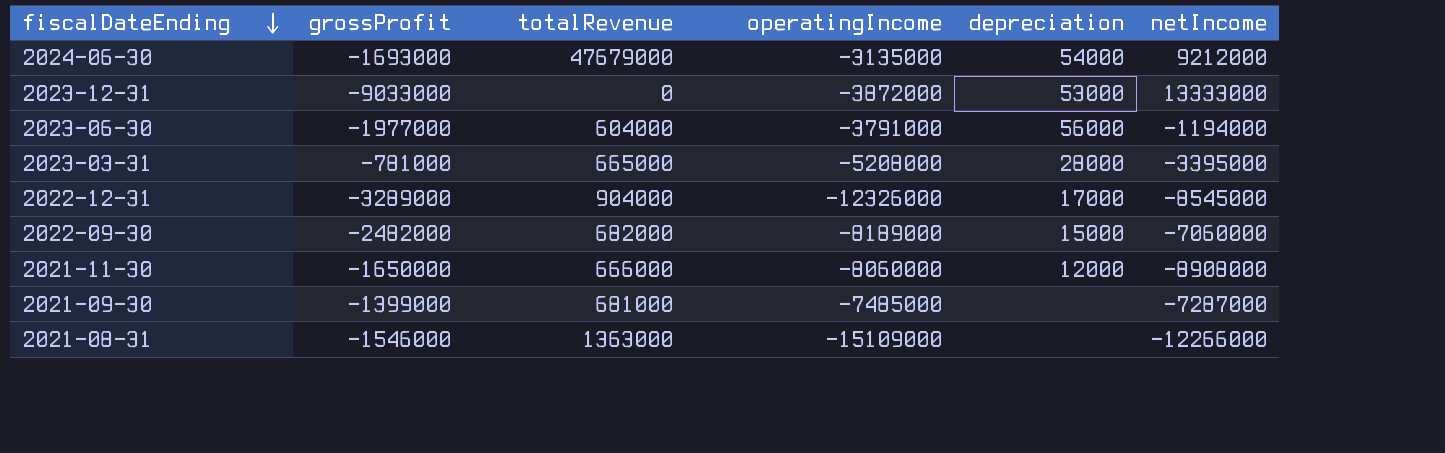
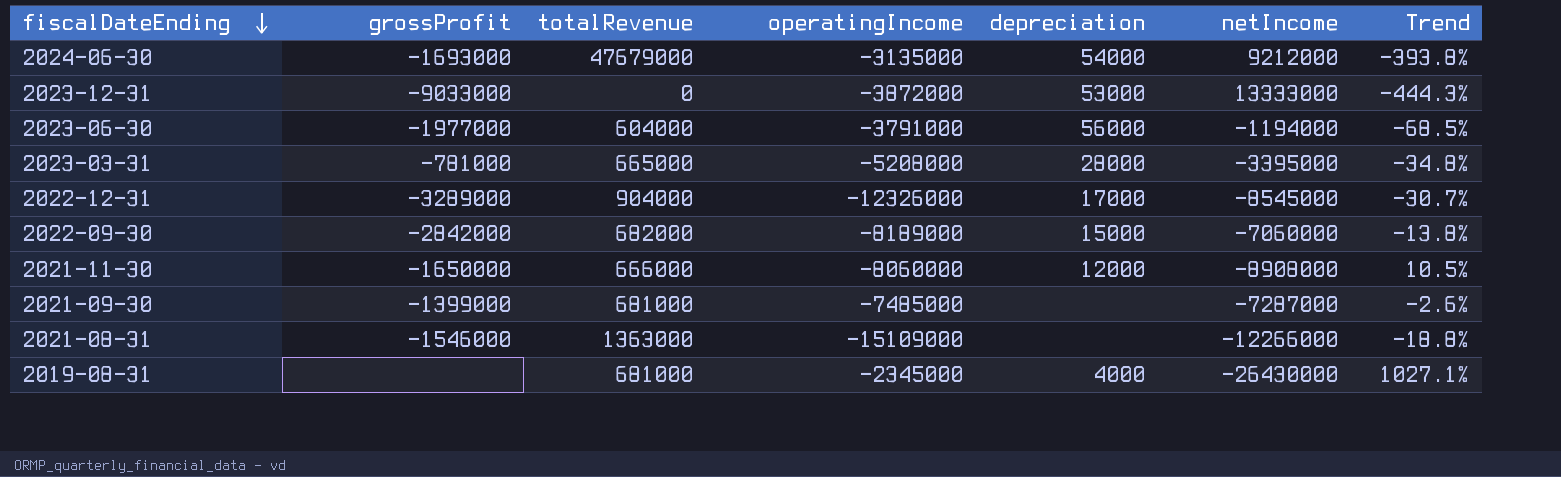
column Trend | formula: none -> ([netIncome] - [operatingIncome]) / [operatingIncome]
2022-09-30 | grossProfit: -2482000 -> -2842000
row 2019-08-31: none -> none | 681000 | -2345000 | 4000 | -26430000 | 1027.1%

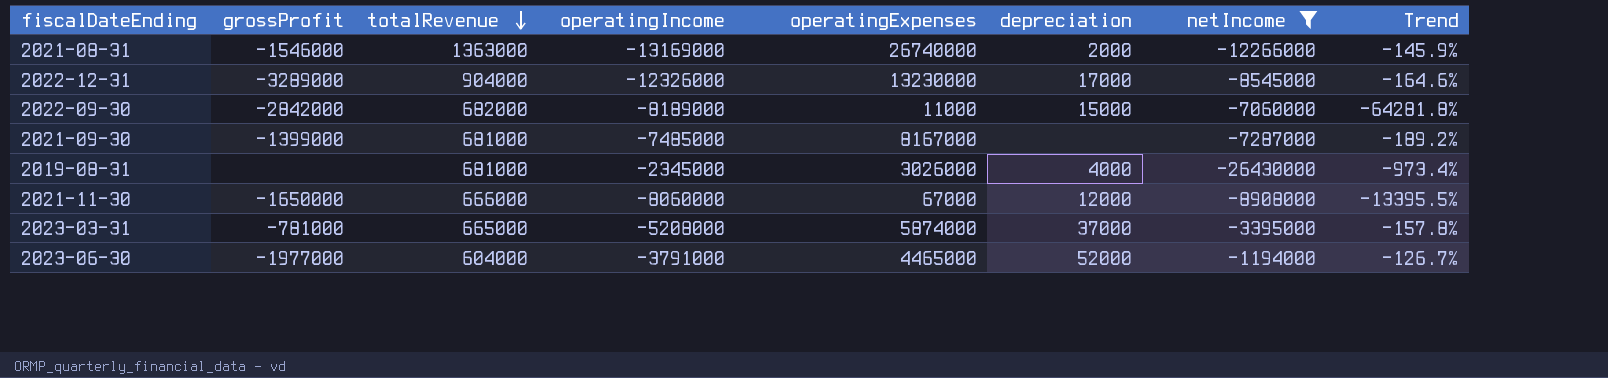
filter: none -> netIncome <= -1194000
row order: fiscalDateEnding descending -> totalRevenue descending
column operatingExpenses | position: none -> 5
column Trend | formula: ([netIncome] - [operatingIncome]) / [operatingIncome] -> ([netIncome] - [operatingExpenses]) / [operatingExpenses]
2021-08-31 | operatingIncome: -15109000 -> -13169000
2021-08-31 | depreciation: none -> 2000
2023-03-31 | depreciation: 28000 -> 37000
2023-06-30 | depreciation: 56000 -> 52000

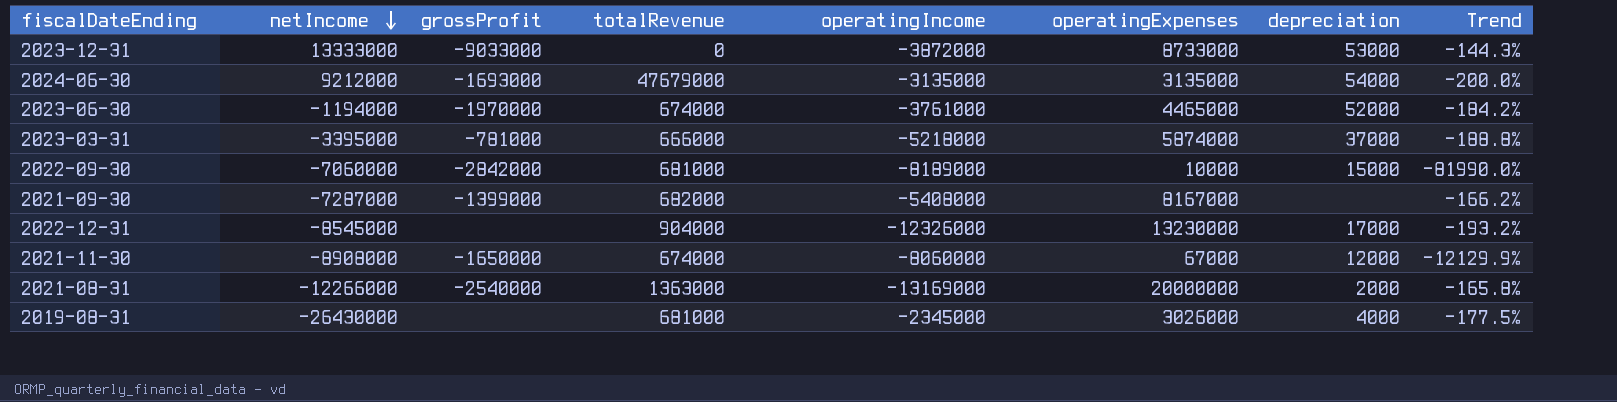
filter: netIncome <= -1194000 -> none
row order: totalRevenue descending -> netIncome descending
column netIncome | position: 7 -> 2
column Trend | formula: ([netIncome] - [operatingExpenses]) / [operatingExpenses] -> ([operatingIncome] - [operatingExpenses]) / [operatingExpenses]
2023-06-30 | grossProfit: -1977000 -> -1970000
2023-06-30 | totalRevenue: 604000 -> 674000
2023-06-30 | operatingIncome: -3791000 -> -3761000
2023-03-31 | totalRevenue: 665000 -> 666000
2023-03-31 | operatingIncome: -5208000 -> -5218000
2022-09-30 | totalRevenue: 682000 -> 681000
2022-09-30 | operatingExpenses: 11000 -> 10000
2021-09-30 | totalRevenue: 681000 -> 682000
2021-09-30 | operatingIncome: -7485000 -> -5408000
2022-12-31 | grossProfit: -3289000 -> none
2021-11-30 | totalRevenue: 666000 -> 674000
2021-08-31 | grossProfit: -1546000 -> -2540000
2021-08-31 | operatingExpenses: 26740000 -> 20000000

